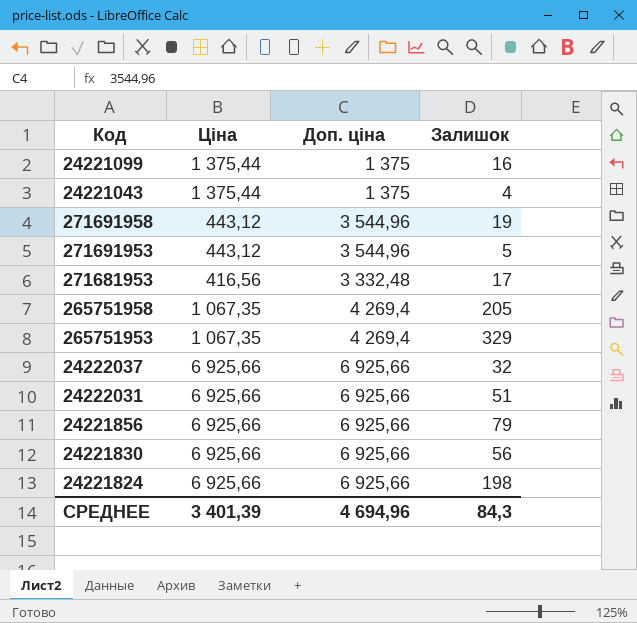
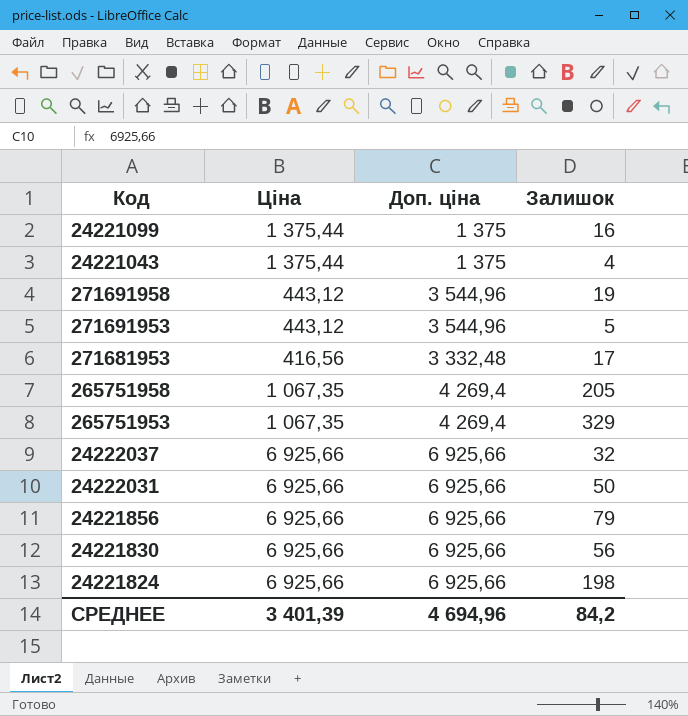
24222031 | Залишок: 51 -> 50
СРЕДНЕЕ | Залишок: 84,3 -> 84,2

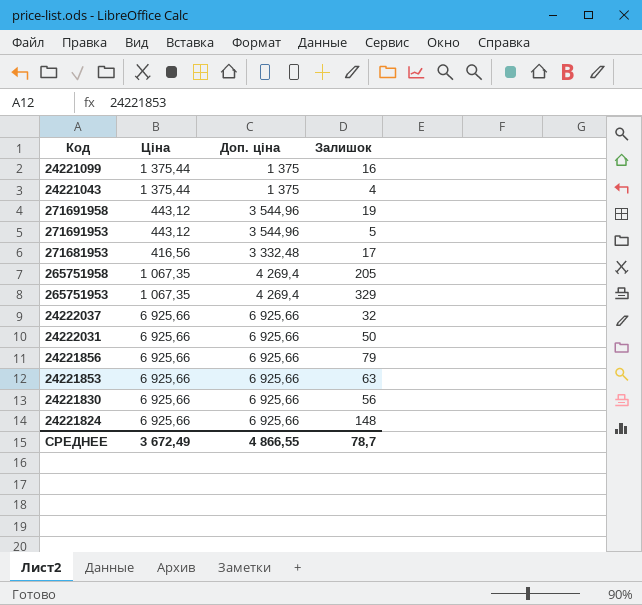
row 24221853: none -> 6 925,66 | 6 925,66 | 63
24221824 | Залишок: 198 -> 148
СРЕДНЕЕ | Ціна: 3 401,39 -> 3 672,49
СРЕДНЕЕ | Доп. ціна: 4 694,96 -> 4 866,55
СРЕДНЕЕ | Залишок: 84,2 -> 78,7

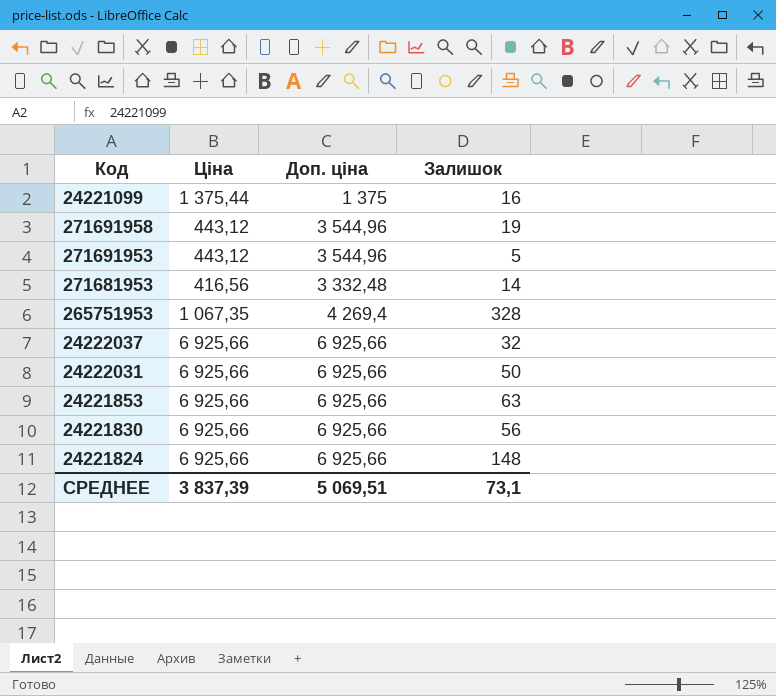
row 24221043: 1 375,44 | 1 375 | 4 -> none
row 265751958: 1 067,35 | 4 269,4 | 205 -> none
row 24221856: 6 925,66 | 6 925,66 | 79 -> none
271681953 | Залишок: 17 -> 14
265751953 | Залишок: 329 -> 328
СРЕДНЕЕ | Ціна: 3 672,49 -> 3 837,39
СРЕДНЕЕ | Доп. ціна: 4 866,55 -> 5 069,51
СРЕДНЕЕ | Залишок: 78,7 -> 73,1

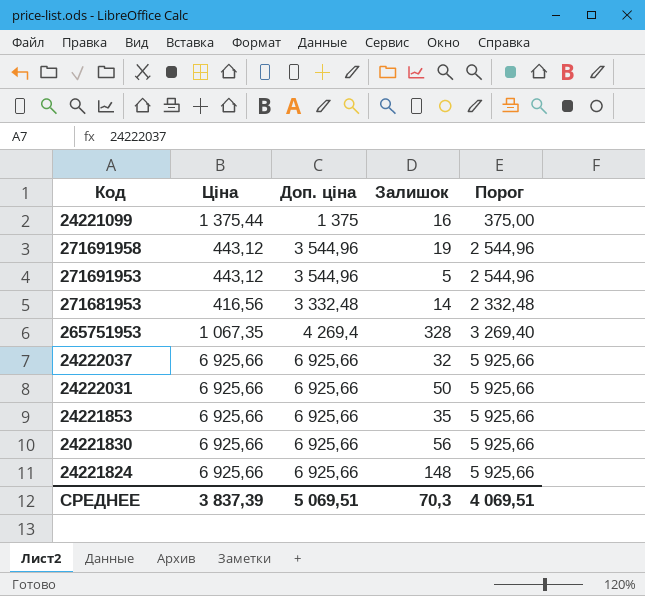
column Порог | formula: none -> [Доп. ціна] - 1000
24221853 | Залишок: 63 -> 35
СРЕДНЕЕ | Залишок: 73,1 -> 70,3

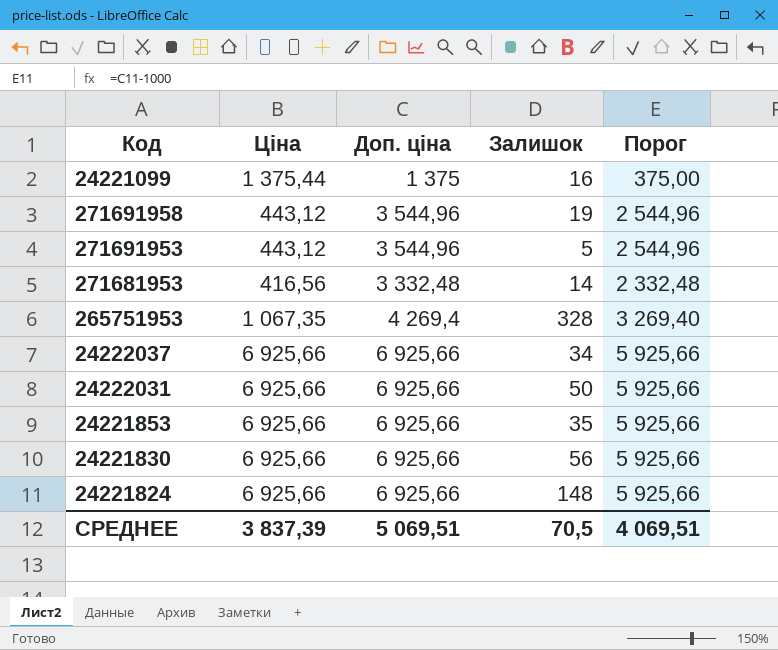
24222037 | Залишок: 32 -> 34
СРЕДНЕЕ | Залишок: 70,3 -> 70,5

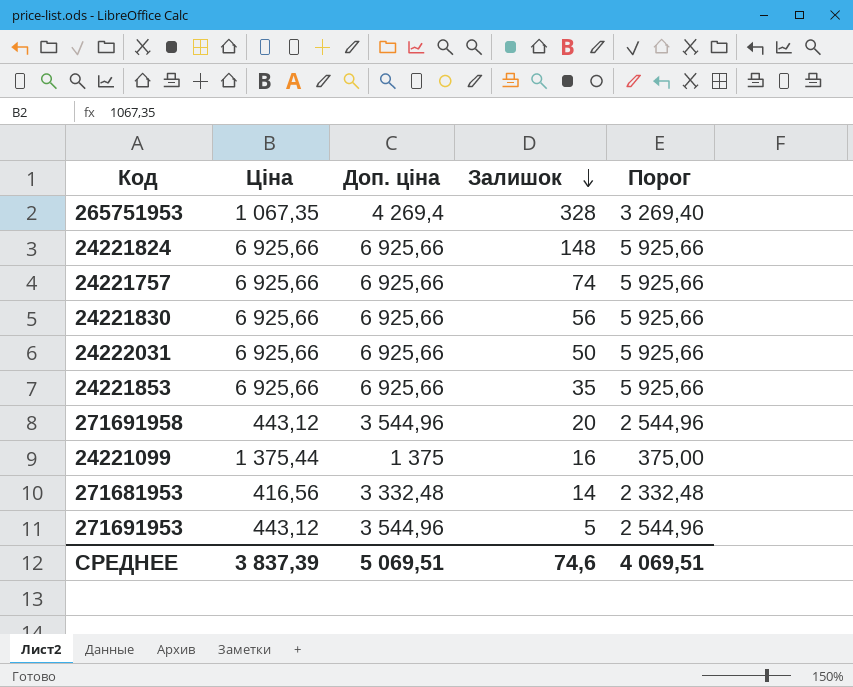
row order: none -> Залишок descending
row 24222037: 6 925,66 | 6 925,66 | 34 | 5 925,66 -> none
row 24221757: none -> 6 925,66 | 6 925,66 | 74 | 5 925,66
271691958 | Залишок: 19 -> 20
СРЕДНЕЕ | Залишок: 70,5 -> 74,6

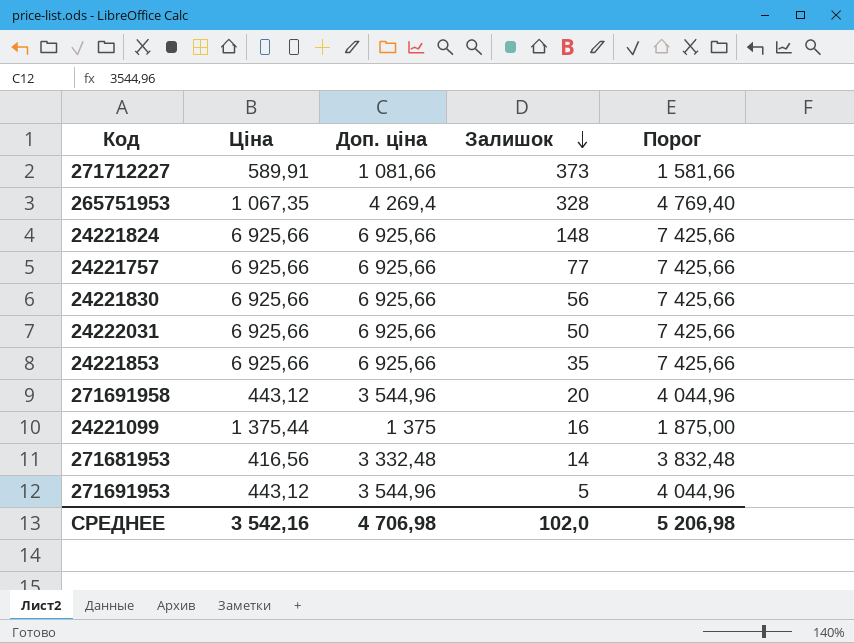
column Порог | formula: [Доп. ціна] - 1000 -> [Доп. ціна] + 500
row 271712227: none -> 589,91 | 1 081,66 | 373 | 1 581,66
24221757 | Залишок: 74 -> 77
СРЕДНЕЕ | Ціна: 3 837,39 -> 3 542,16
СРЕДНЕЕ | Доп. ціна: 5 069,51 -> 4 706,98
СРЕДНЕЕ | Залишок: 74,6 -> 102,0
СРЕДНЕЕ | Порог: 4 069,51 -> 5 206,98

